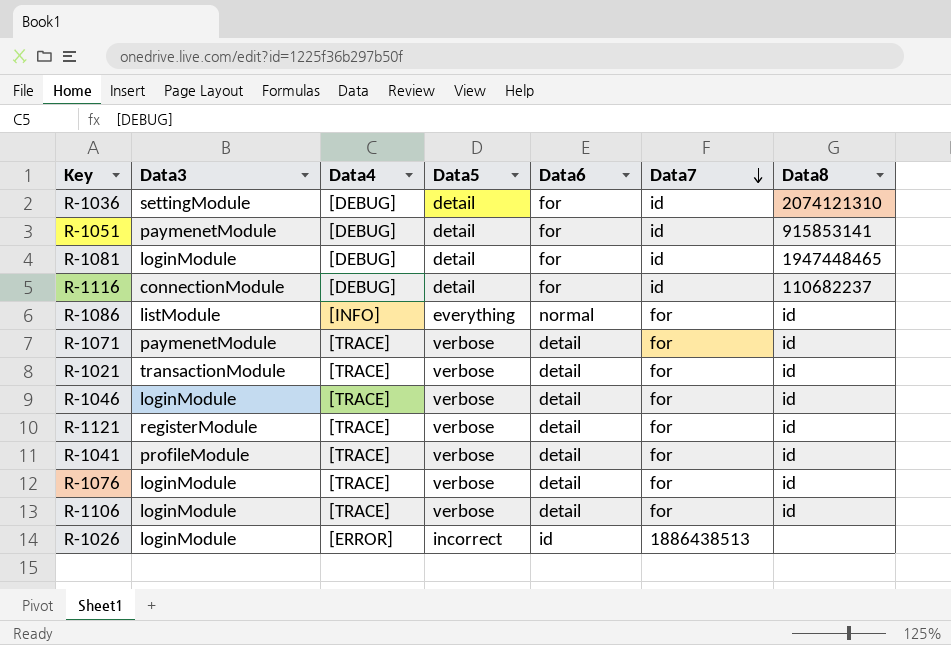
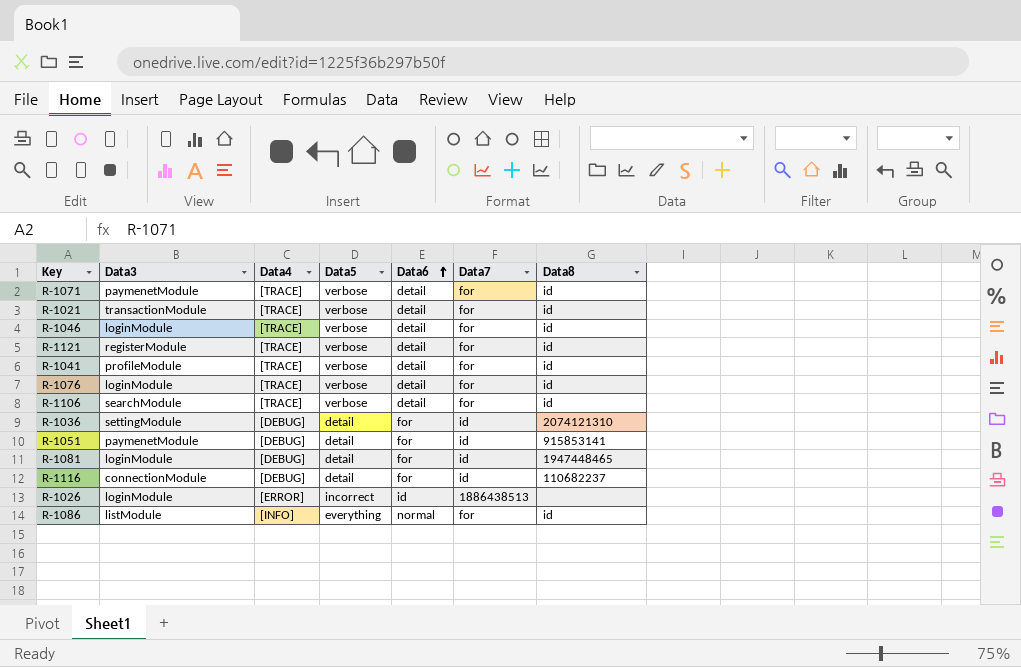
row order: Data7 descending -> Data6 ascending
R-1106 | Data3: loginModule -> searchModule

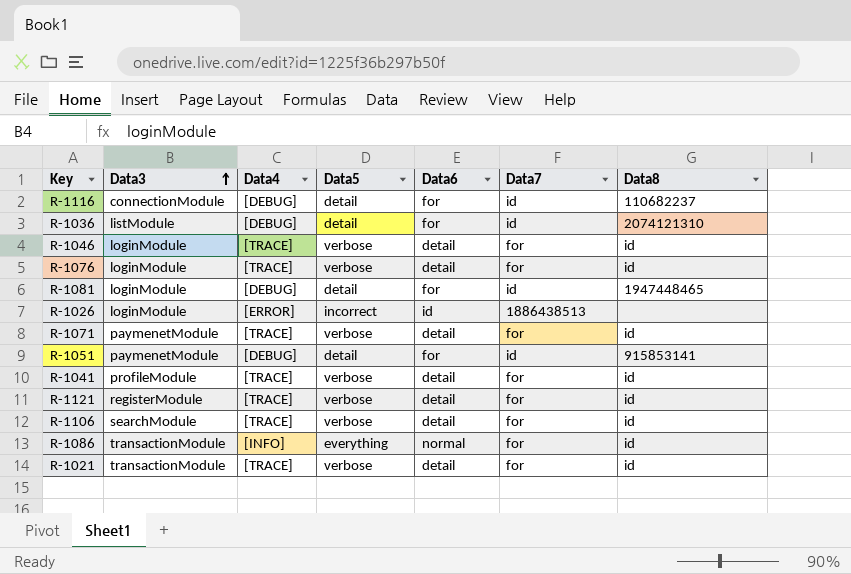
row order: Data6 ascending -> Data3 ascending
R-1036 | Data3: settingModule -> listModule
R-1086 | Data3: listModule -> transactionModule

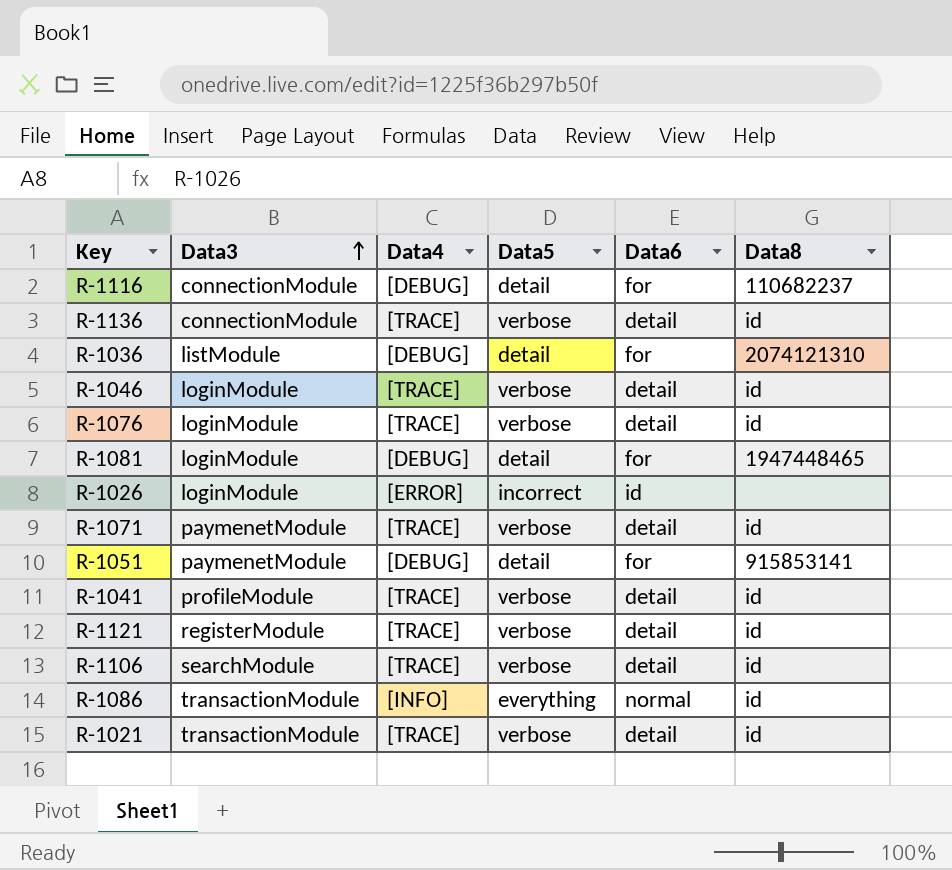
column Data7 | position: 6 -> none
row R-1136: none -> connectionModule | [TRACE] | verbose | detail | id

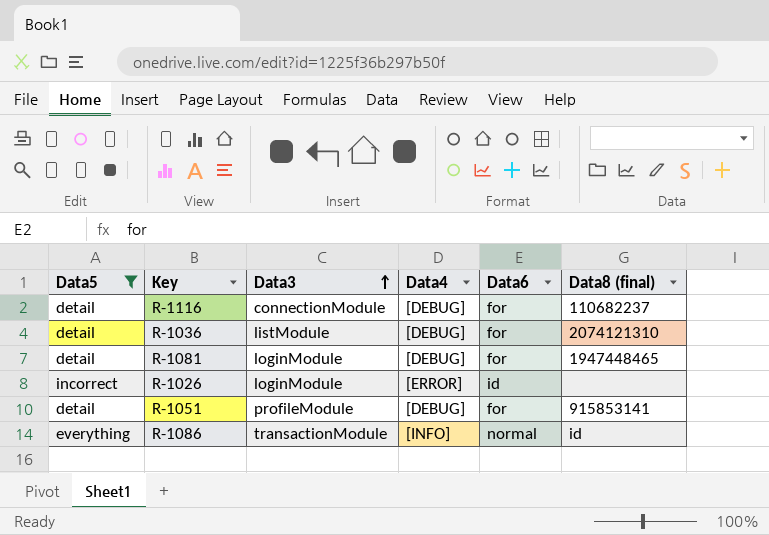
filter: none -> Data5 != verbose
column Data5 | position: 4 -> 1
column name: Data8 -> Data8 (final)
R-1051 | Data3: paymenetModule -> profileModule

